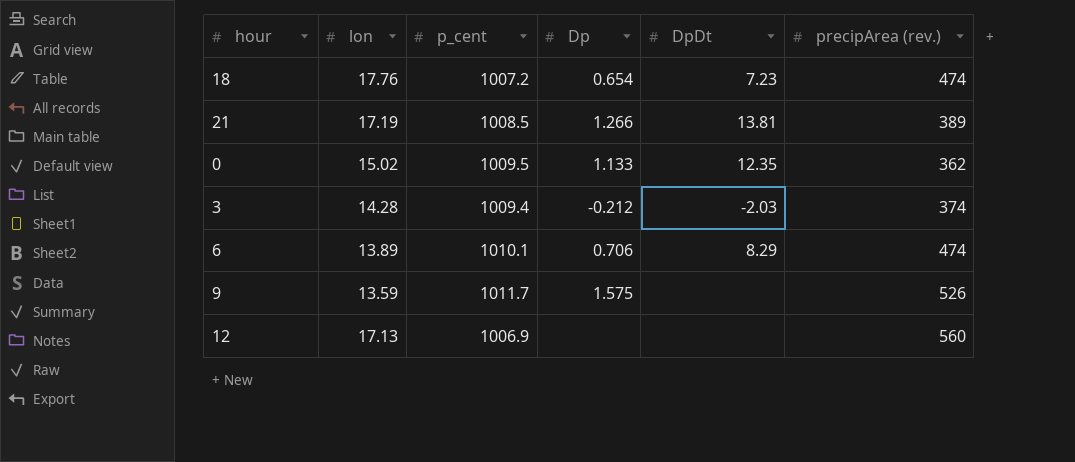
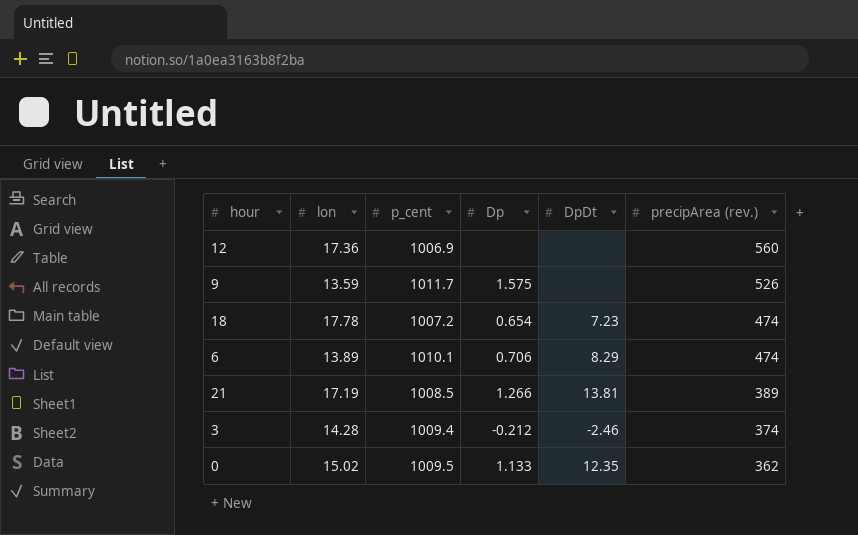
row order: none -> precipArea (rev.) descending
12 | lon: 17.13 -> 17.36
18 | lon: 17.76 -> 17.78
3 | DpDt: -2.03 -> -2.46

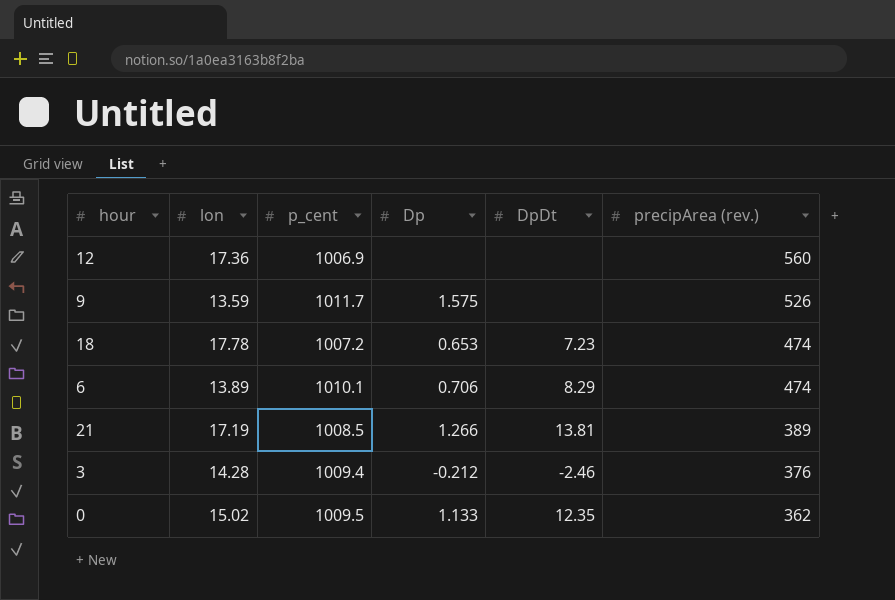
18 | Dp: 0.654 -> 0.653
3 | precipArea (rev.): 374 -> 376

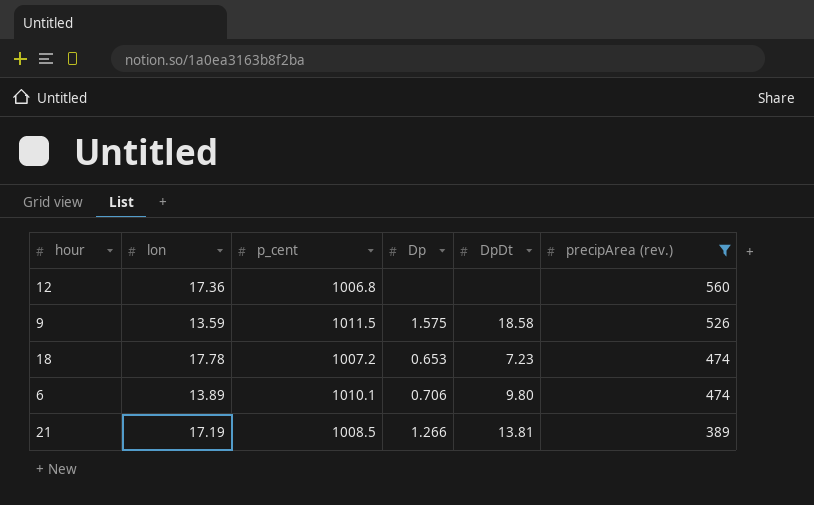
filter: none -> precipArea (rev.) >= 389
12 | p_cent: 1006.9 -> 1006.8
9 | p_cent: 1011.7 -> 1011.5
9 | DpDt: none -> 18.58
6 | DpDt: 8.29 -> 9.80

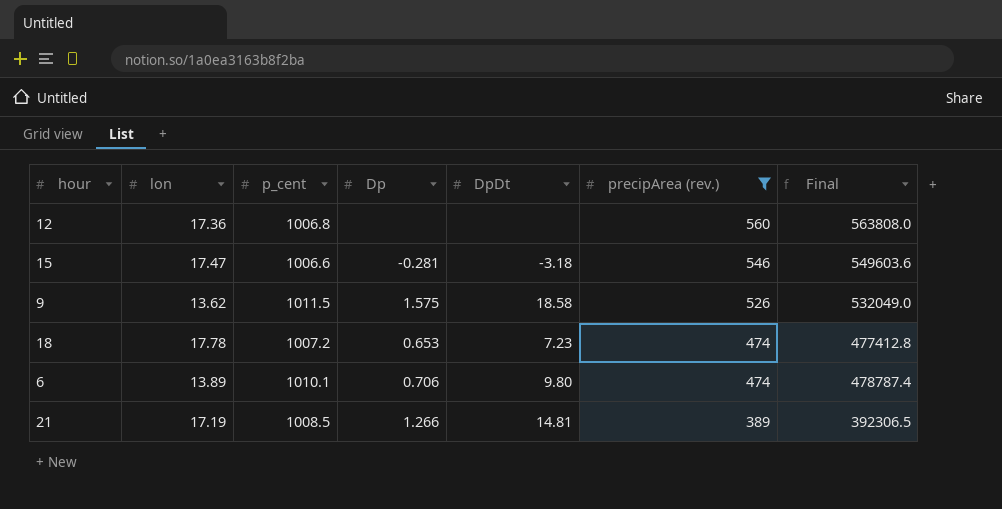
column Final | formula: none -> [p_cent] * [precipArea (rev.)]
row 15: none -> 17.47 | 1006.6 | -0.281 | -3.18 | 546 | 549603.6
9 | lon: 13.59 -> 13.62
21 | DpDt: 13.81 -> 14.81

